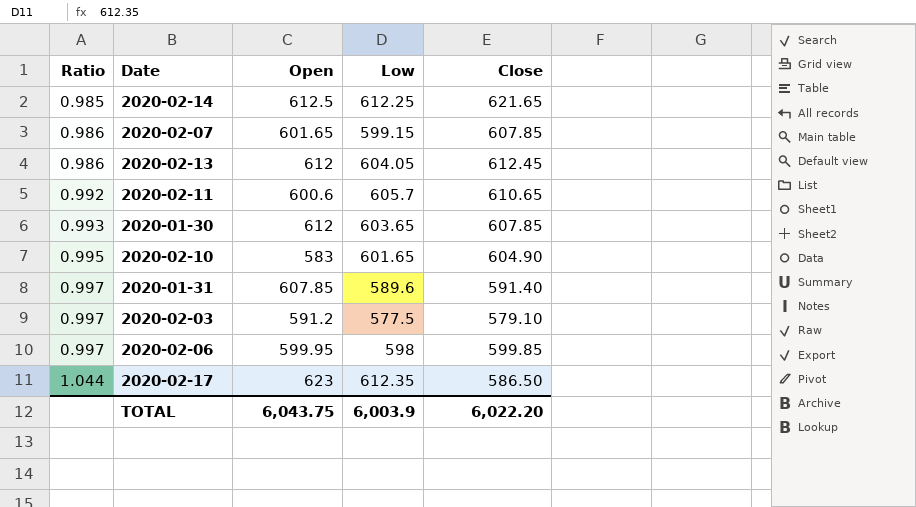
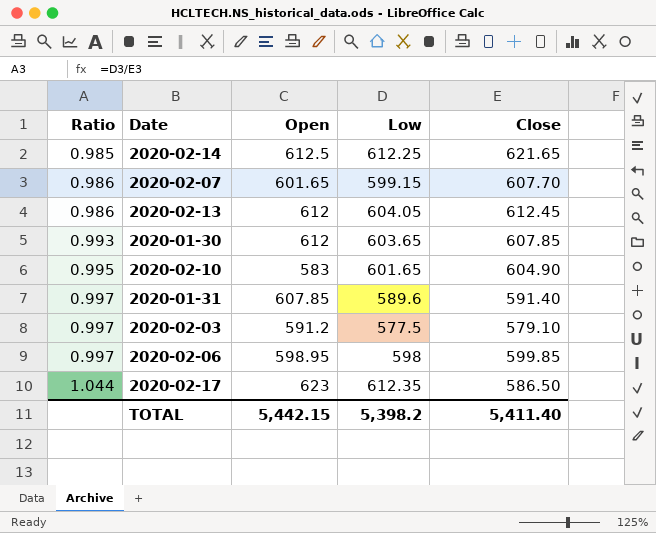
row 2020-02-11: 0.992 | 600.6 | 605.7 | 610.65 -> none
2020-02-07 | Close: 607.85 -> 607.70
2020-02-06 | Open: 599.95 -> 598.95
TOTAL | Open: 6,043.75 -> 5,442.15
TOTAL | Low: 6,003.9 -> 5,398.2
TOTAL | Close: 6,022.20 -> 5,411.40

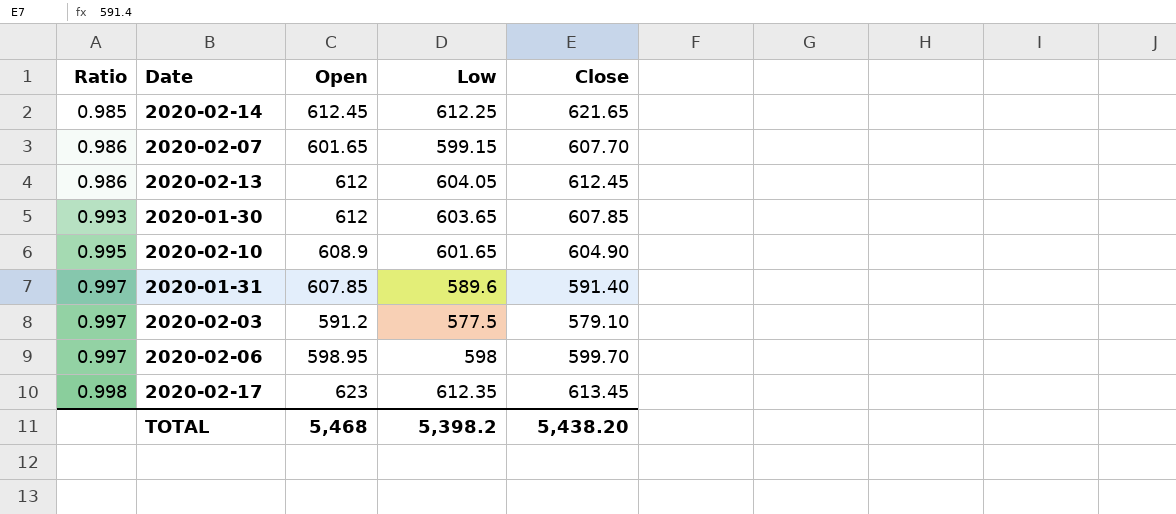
2020-02-14 | Open: 612.5 -> 612.45
2020-02-10 | Open: 583 -> 608.9
2020-02-06 | Close: 599.85 -> 599.70
2020-02-17 | Ratio: 1.044 -> 0.998
2020-02-17 | Close: 586.50 -> 613.45
TOTAL | Open: 5,442.15 -> 5,468
TOTAL | Close: 5,411.40 -> 5,438.20

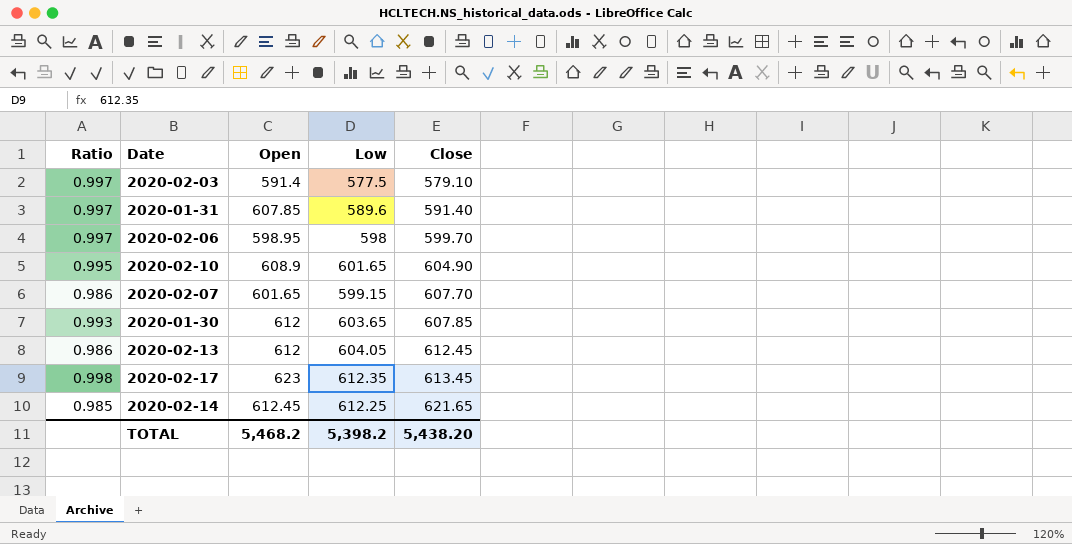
row order: Ratio ascending -> Close ascending
2020-02-03 | Open: 591.2 -> 591.4
TOTAL | Open: 5,468 -> 5,468.2

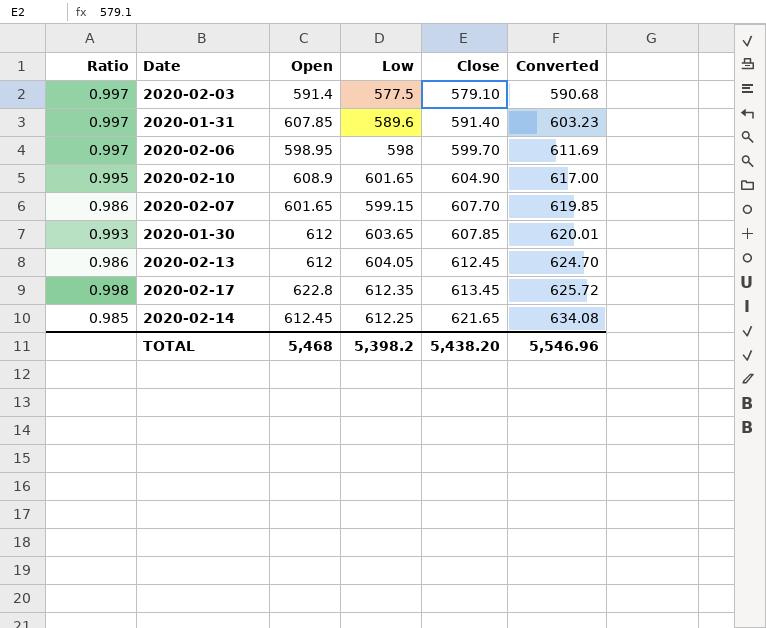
column Converted | formula: none -> [Close] * 1.02
2020-02-17 | Open: 623 -> 622.8
TOTAL | Open: 5,468.2 -> 5,468

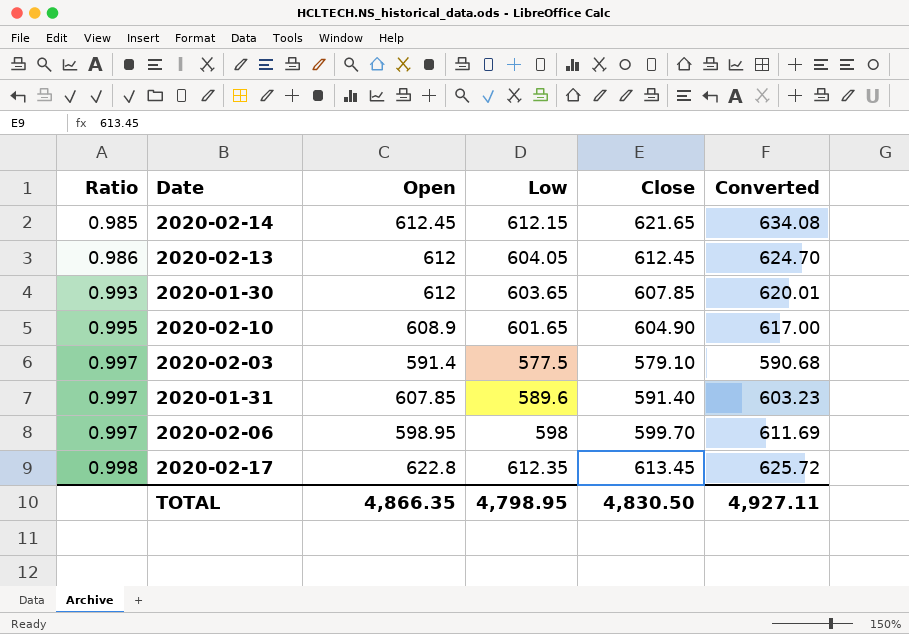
row order: Close ascending -> Ratio ascending
row 2020-02-07: 0.986 | 601.65 | 599.15 | 607.70 | 619.85 -> none
2020-02-14 | Low: 612.25 -> 612.15
TOTAL | Open: 5,468 -> 4,866.35
TOTAL | Low: 5,398.2 -> 4,798.95
TOTAL | Close: 5,438.20 -> 4,830.50
TOTAL | Converted: 5,546.96 -> 4,927.11

